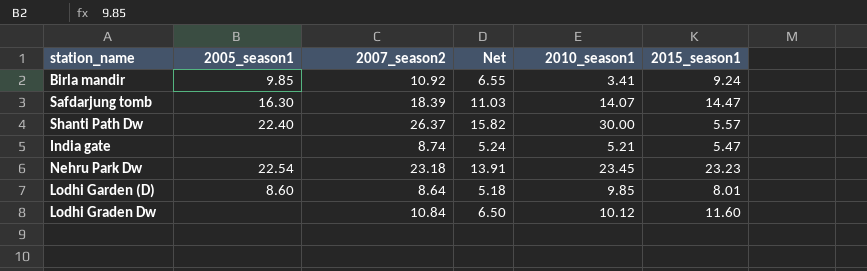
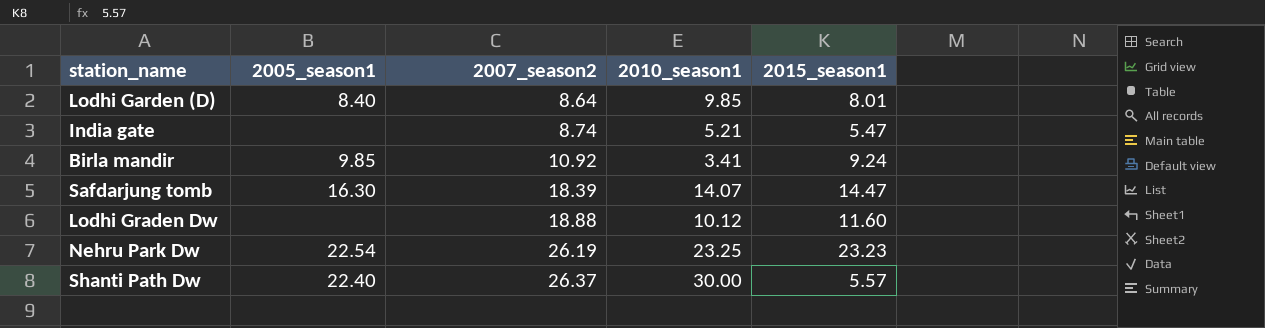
row order: none -> 2007_season2 ascending
column Net | formula: [2007_season2] * 0.6 -> none
Lodhi Garden (D) | 2005_season1: 8.60 -> 8.40
Lodhi Graden Dw | 2007_season2: 10.84 -> 18.88
Nehru Park Dw | 2007_season2: 23.18 -> 26.19
Nehru Park Dw | 2010_season1: 23.45 -> 23.25

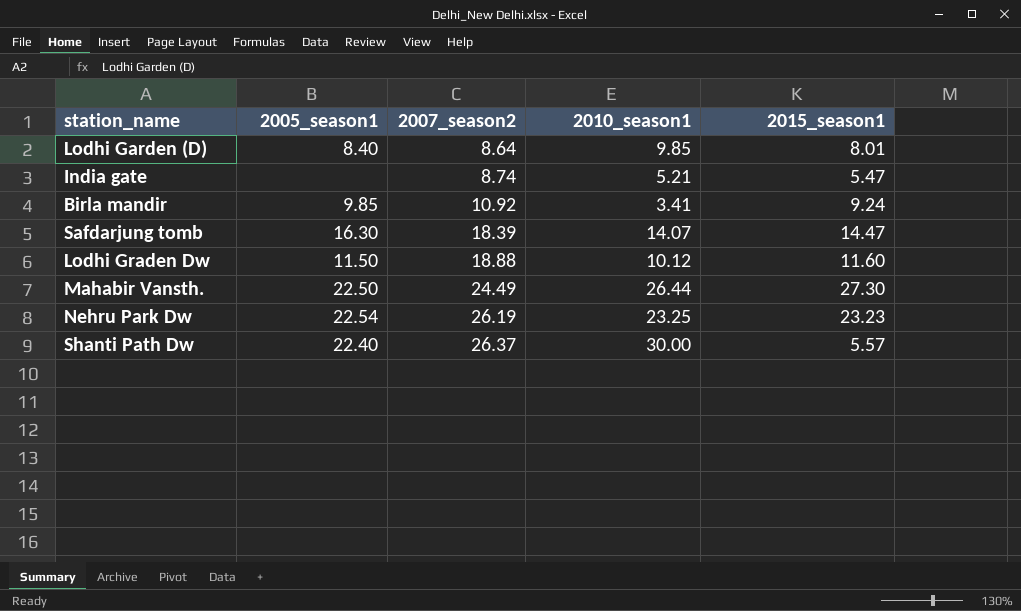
Lodhi Graden Dw | 2005_season1: none -> 11.50
row Mahabir Vansth.: none -> 22.50 | 24.49 | 26.44 | 27.30

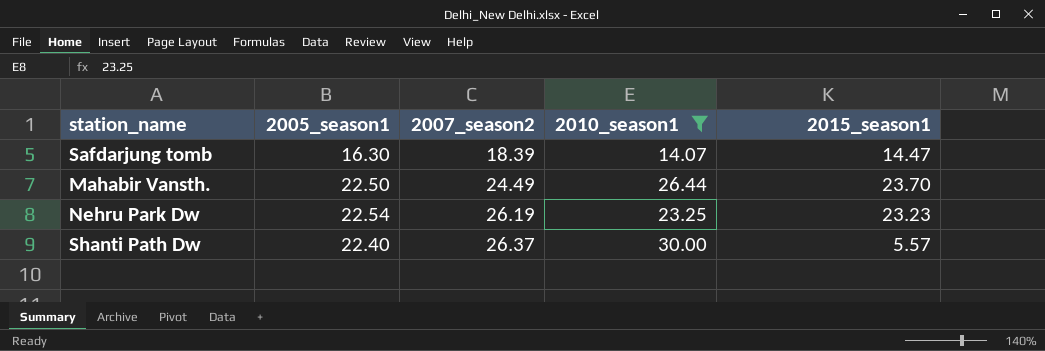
filter: none -> 2010_season1 >= 14.07
Mahabir Vansth. | 2015_season1: 27.30 -> 23.70

